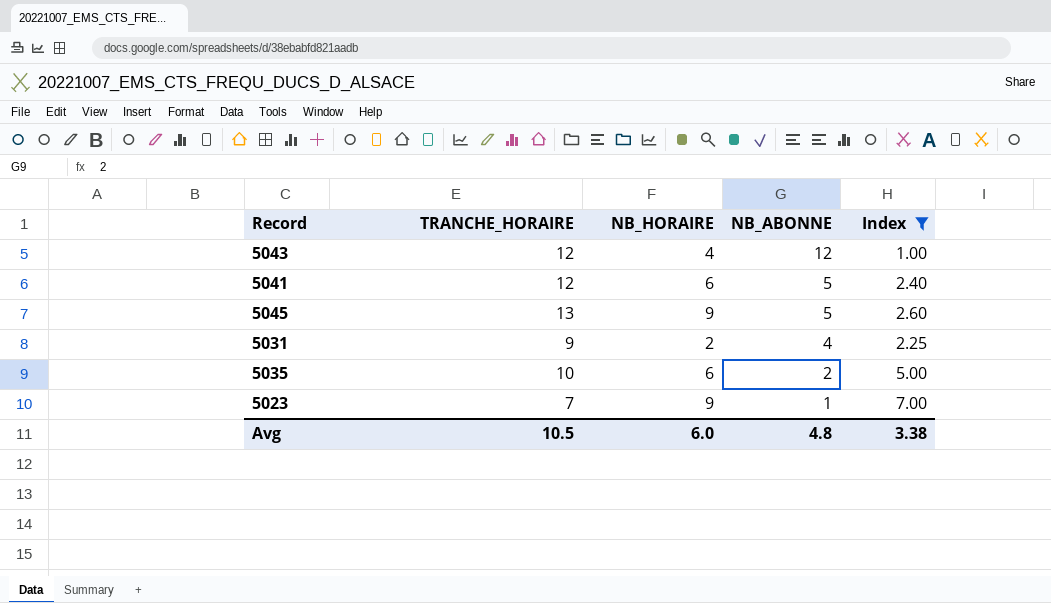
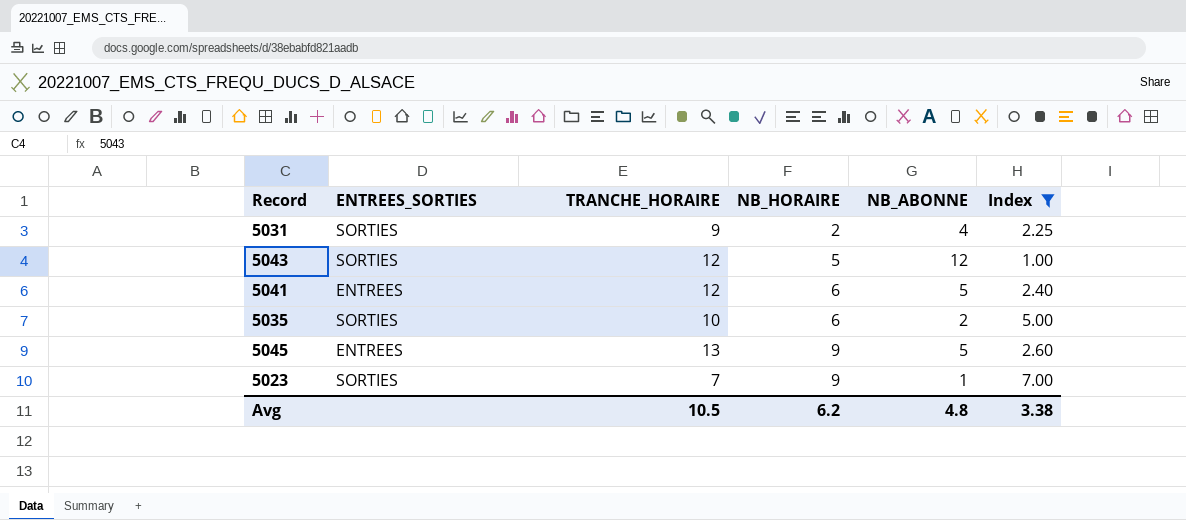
row order: NB_ABONNE descending -> NB_HORAIRE ascending
column ENTREES_SORTIES | position: none -> 2
5043 | NB_HORAIRE: 4 -> 5
Avg | NB_HORAIRE: 6.0 -> 6.2

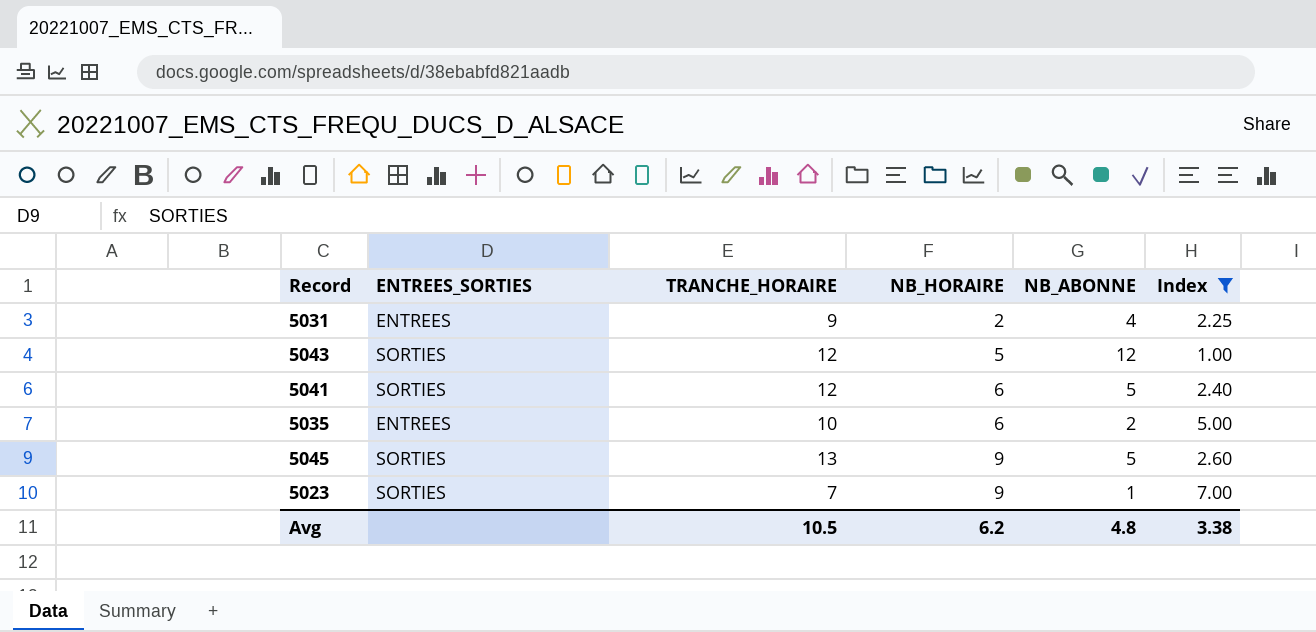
5031 | ENTREES_SORTIES: SORTIES -> ENTREES
5041 | ENTREES_SORTIES: ENTREES -> SORTIES
5035 | ENTREES_SORTIES: SORTIES -> ENTREES
5045 | ENTREES_SORTIES: ENTREES -> SORTIES

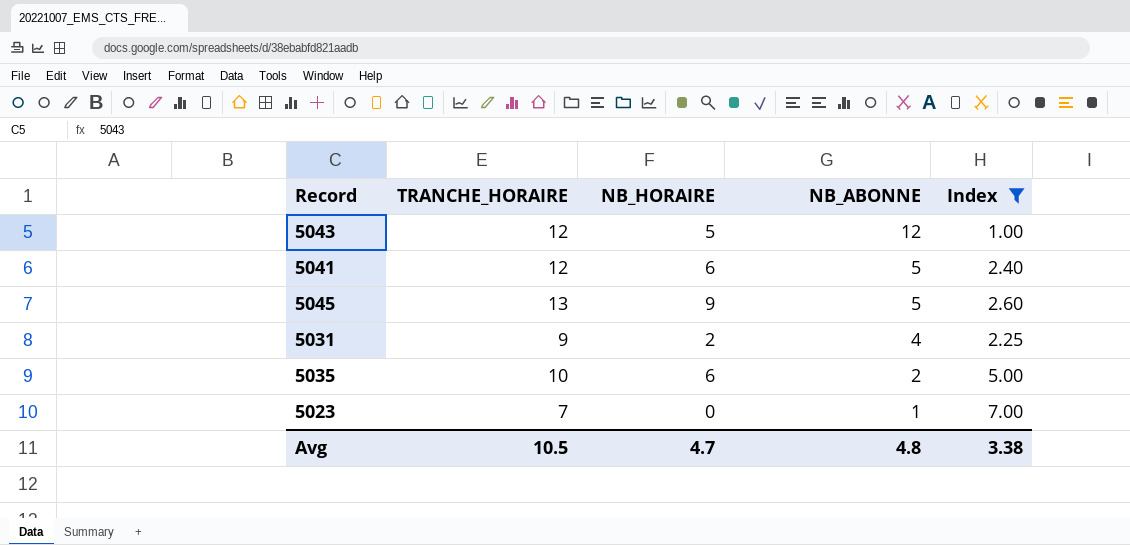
row order: NB_HORAIRE ascending -> NB_ABONNE descending
column ENTREES_SORTIES | position: 2 -> none
5023 | NB_HORAIRE: 9 -> 0
Avg | NB_HORAIRE: 6.2 -> 4.7

